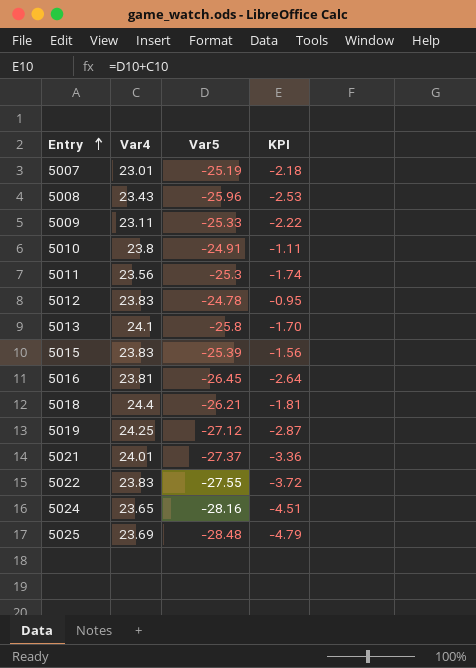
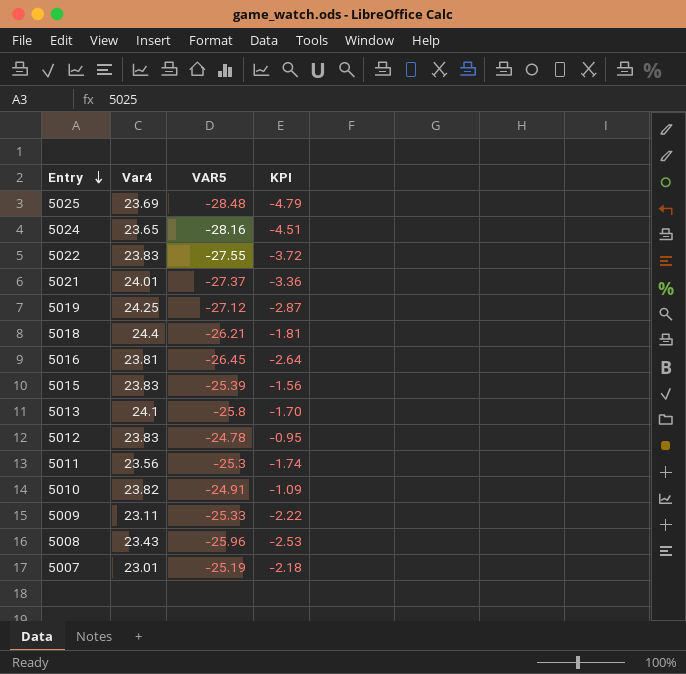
row order: Entry ascending -> Entry descending
column name: Var5 -> VAR5
5010 | Var4: 23.8 -> 23.82
5010 | KPI: -1.11 -> -1.09

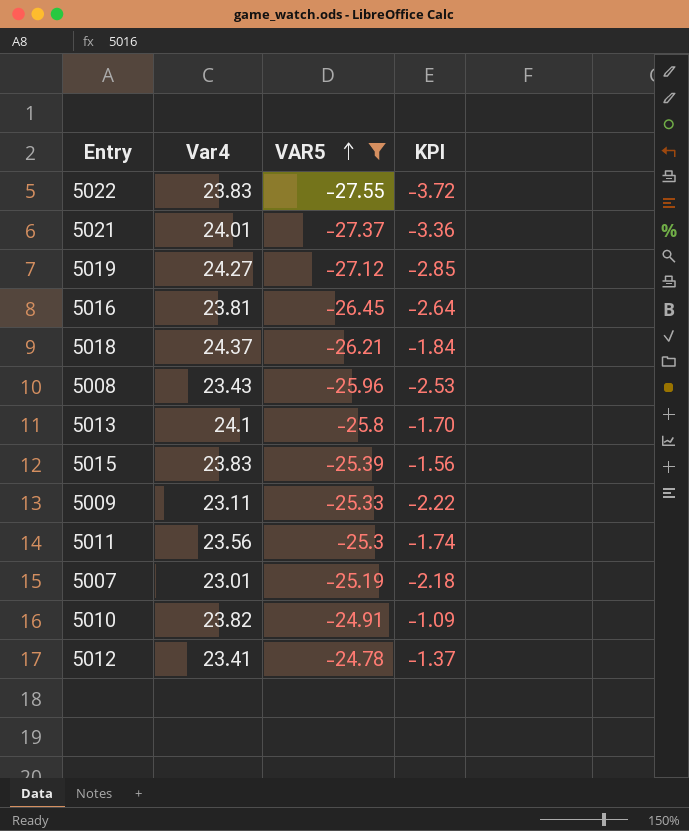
filter: none -> VAR5 >= -27.55
row order: Entry descending -> VAR5 ascending
5019 | Var4: 24.25 -> 24.27
5019 | KPI: -2.87 -> -2.85
5018 | Var4: 24.4 -> 24.37
5018 | KPI: -1.81 -> -1.84
5012 | Var4: 23.83 -> 23.41
5012 | KPI: -0.95 -> -1.37

